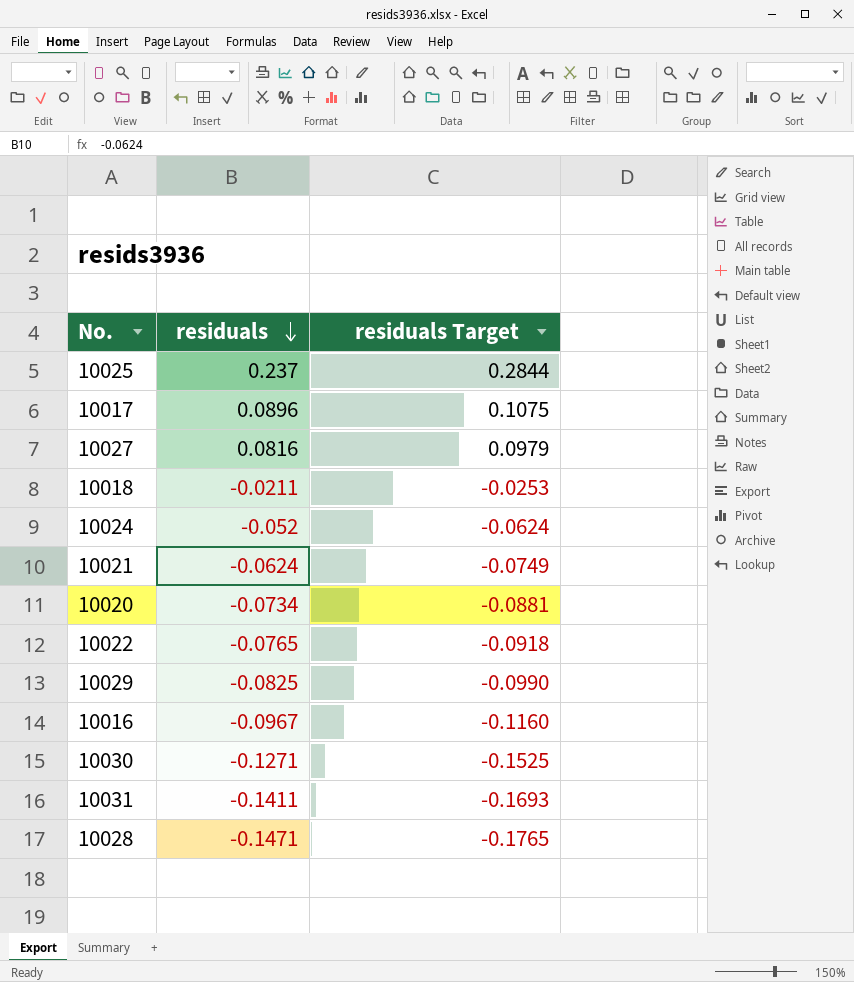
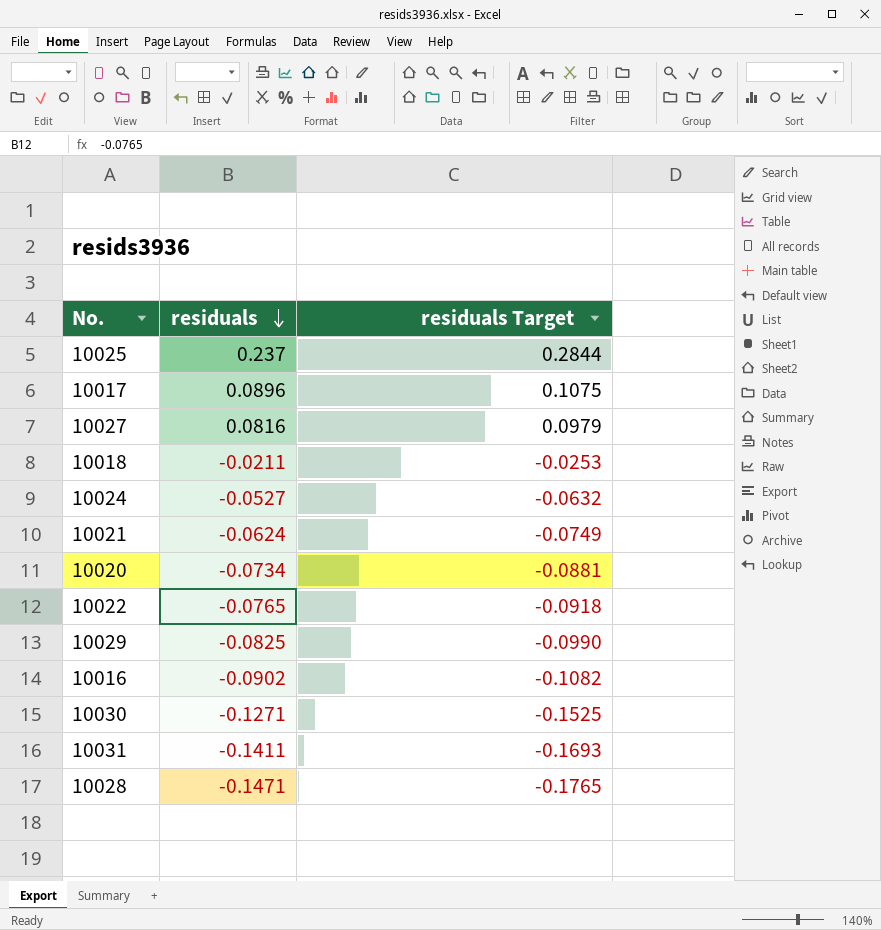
10024 | residuals: -0.052 -> -0.0527
10024 | residuals Target: -0.0624 -> -0.0632
10016 | residuals: -0.0967 -> -0.0902
10016 | residuals Target: -0.1160 -> -0.1082

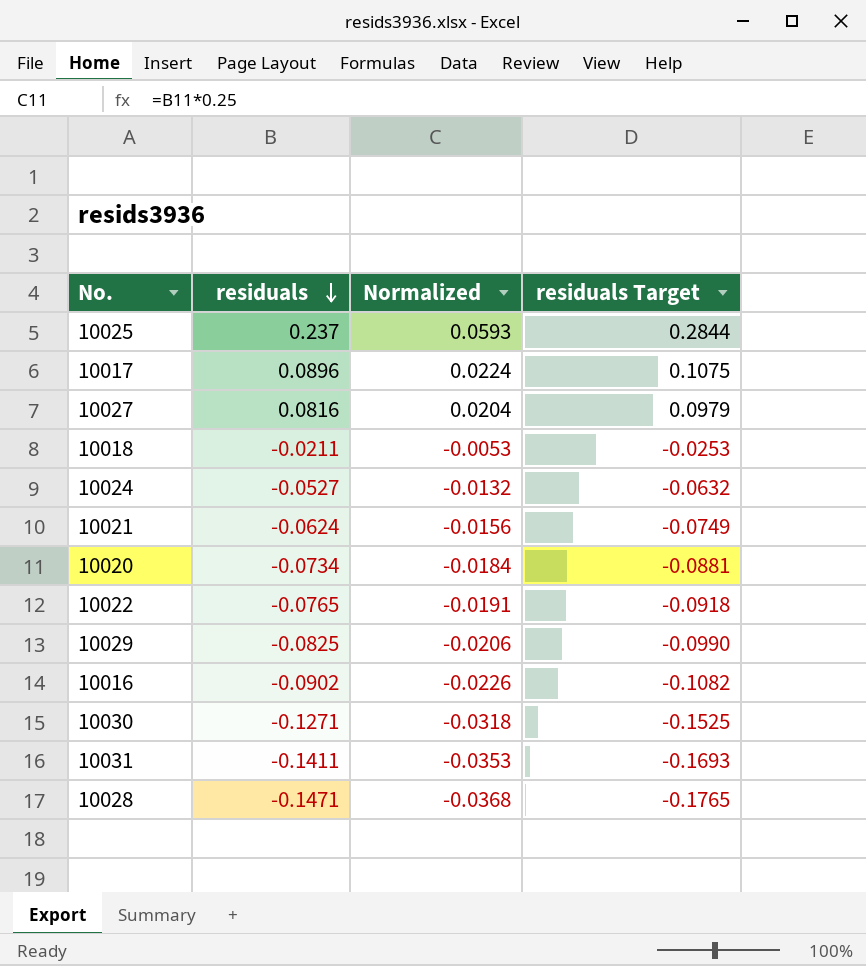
column Normalized | formula: none -> [residuals] * 0.25

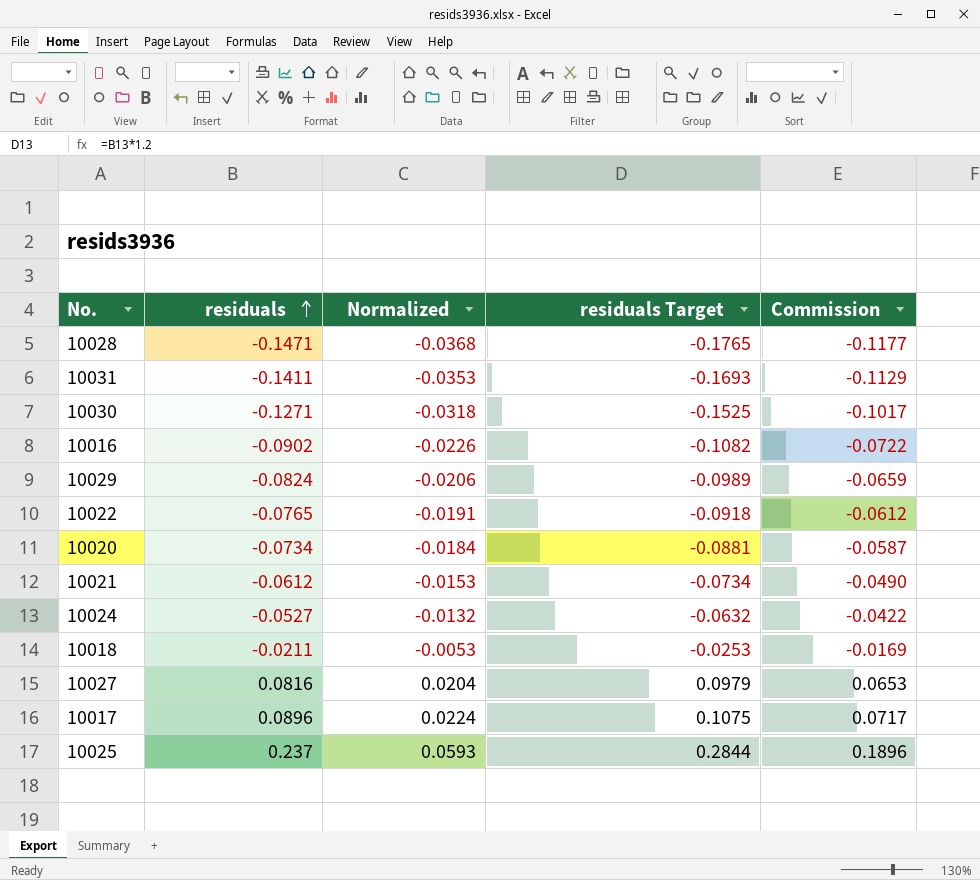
row order: residuals descending -> residuals ascending
column Commission | formula: none -> [residuals] * 0.8
10029 | residuals: -0.0825 -> -0.0824
10029 | residuals Target: -0.0990 -> -0.0989
10021 | residuals: -0.0624 -> -0.0612
10021 | Normalized: -0.0156 -> -0.0153
10021 | residuals Target: -0.0749 -> -0.0734

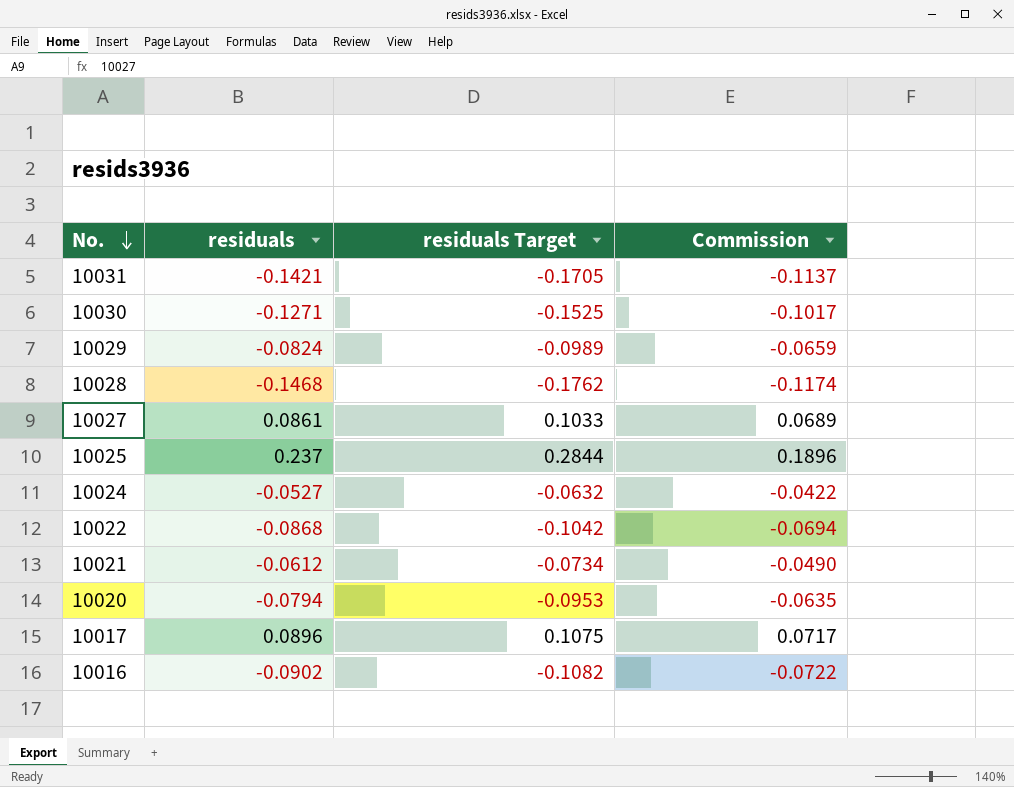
row order: residuals ascending -> No. descending
column Normalized | formula: [residuals] * 0.25 -> none
row 10018: -0.0211 | -0.0053 | -0.0253 | -0.0169 -> none
10031 | residuals: -0.1411 -> -0.1421
10031 | residuals Target: -0.1693 -> -0.1705
10031 | Commission: -0.1129 -> -0.1137
10028 | residuals: -0.1471 -> -0.1468
10028 | residuals Target: -0.1765 -> -0.1762
10028 | Commission: -0.1177 -> -0.1174
10027 | residuals: 0.0816 -> 0.0861
10027 | residuals Target: 0.0979 -> 0.1033
10027 | Commission: 0.0653 -> 0.0689
10022 | residuals: -0.0765 -> -0.0868
10022 | residuals Target: -0.0918 -> -0.1042
10022 | Commission: -0.0612 -> -0.0694
10020 | residuals: -0.0734 -> -0.0794
10020 | residuals Target: -0.0881 -> -0.0953
10020 | Commission: -0.0587 -> -0.0635

